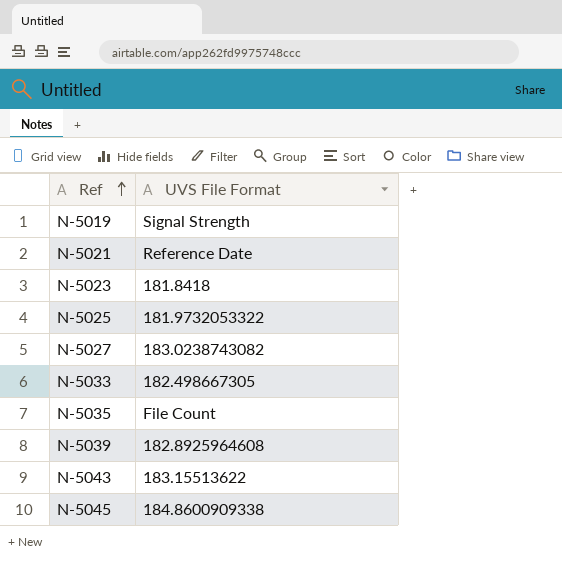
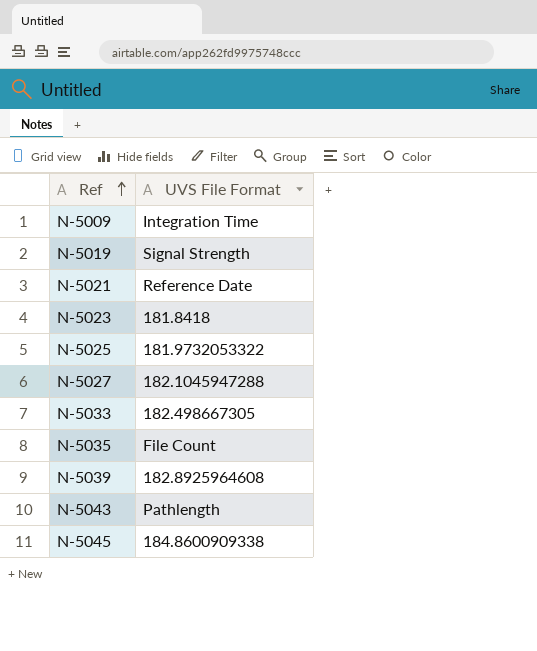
row N-5009: none -> Integration Time
N-5027 | UVS File Format: 183.0238743082 -> 182.1045947288
N-5043 | UVS File Format: 183.15513622 -> Pathlength

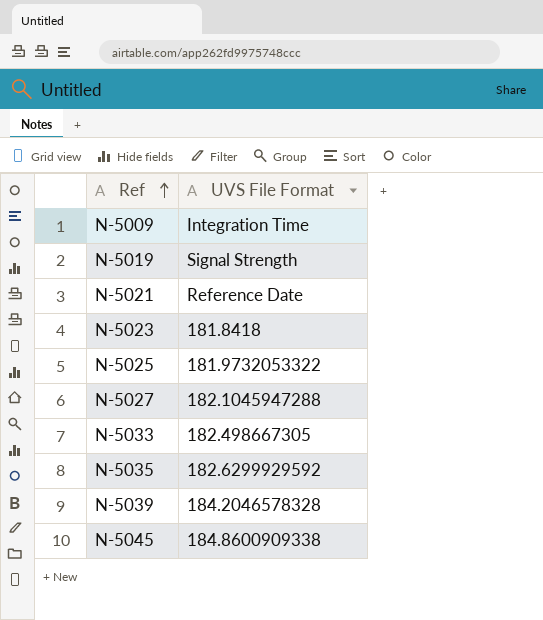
row N-5043: Pathlength -> none
N-5035 | UVS File Format: File Count -> 182.6299929592
N-5039 | UVS File Format: 182.8925964608 -> 184.2046578328

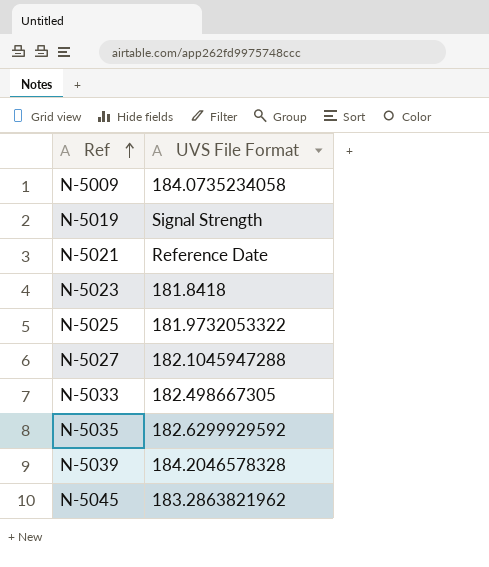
N-5009 | UVS File Format: Integration Time -> 184.0735234058
N-5045 | UVS File Format: 184.8600909338 -> 183.2863821962

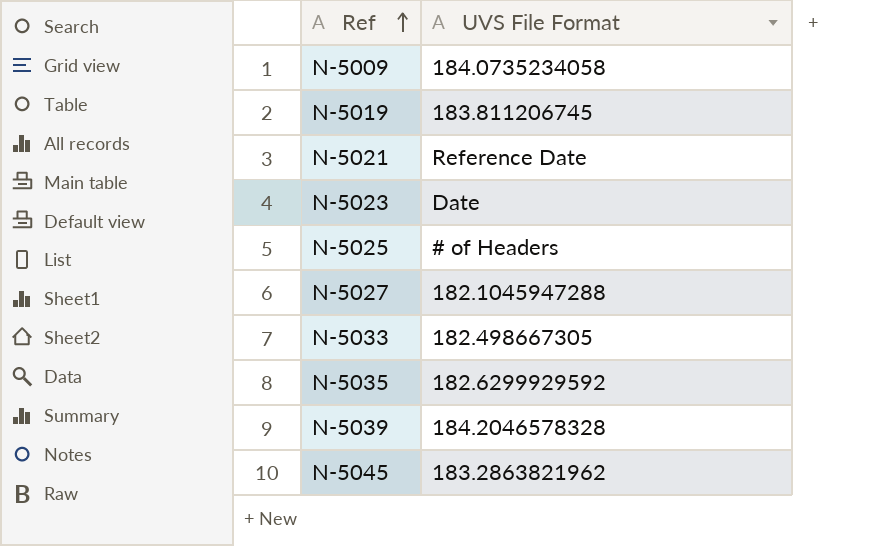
N-5019 | UVS File Format: Signal Strength -> 183.811206745
N-5023 | UVS File Format: 181.8418 -> Date
N-5025 | UVS File Format: 181.9732053322 -> # of Headers

